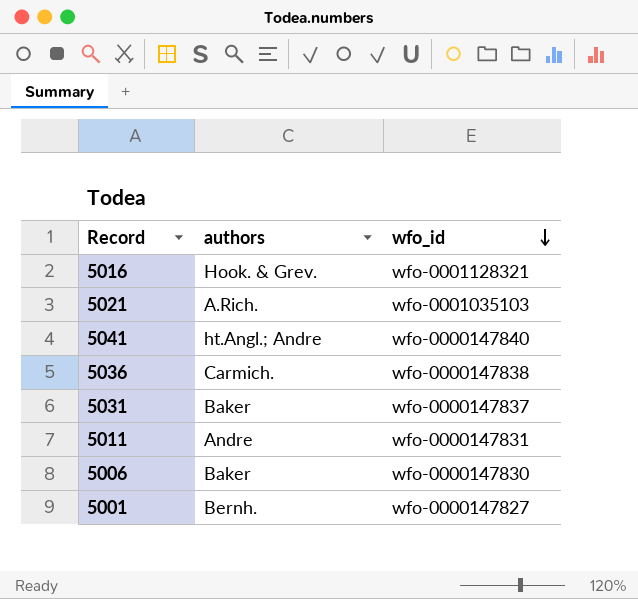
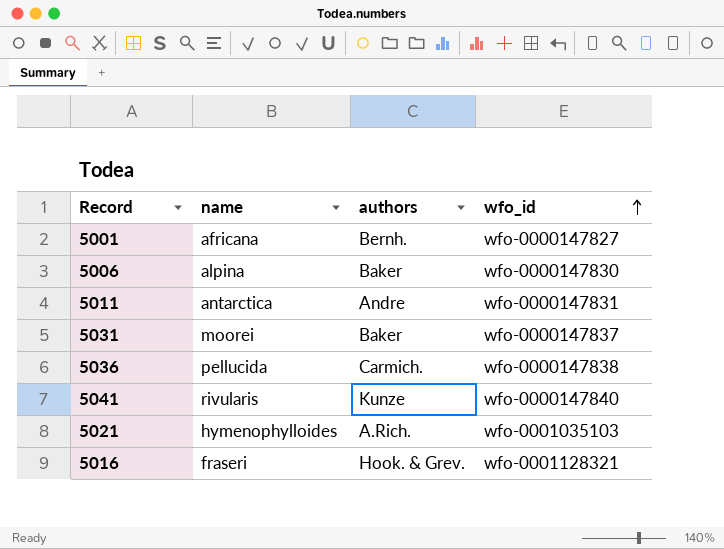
row order: wfo_id descending -> wfo_id ascending
column name | position: none -> 2
5041 | authors: ht.Angl.; Andre -> Kunze

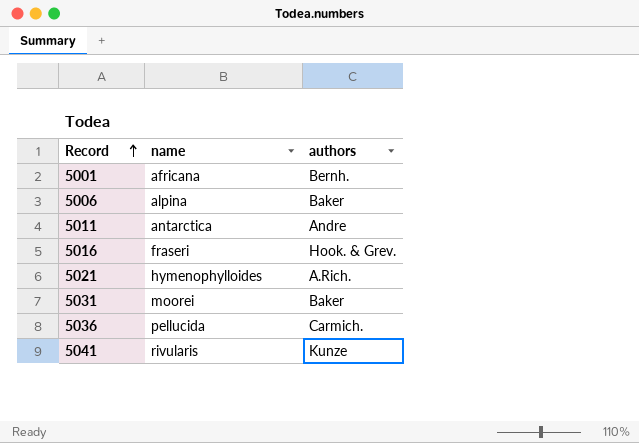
row order: wfo_id ascending -> Record ascending
column wfo_id | position: 4 -> none

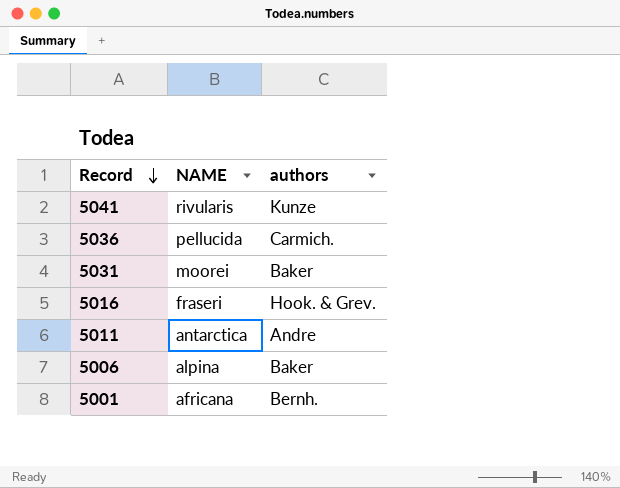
row order: Record ascending -> Record descending
column name: name -> NAME
row 5021: hymenophylloides | A.Rich. -> none

